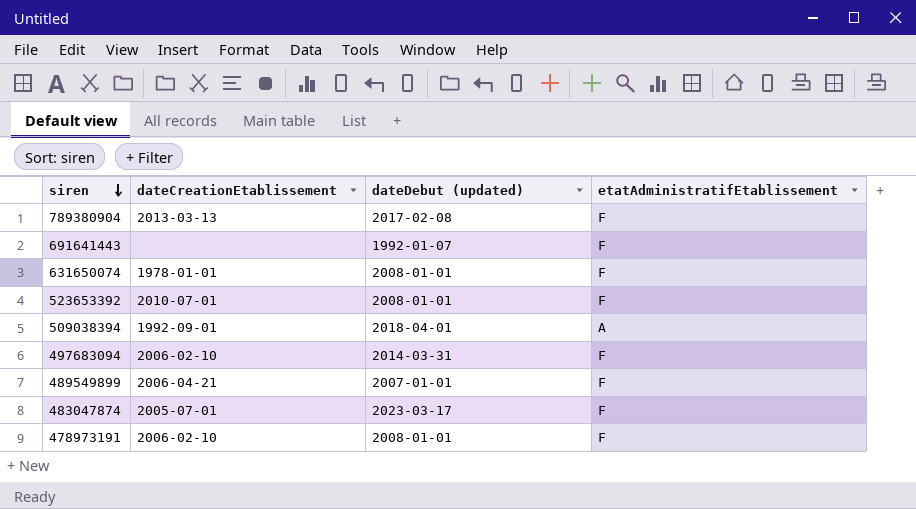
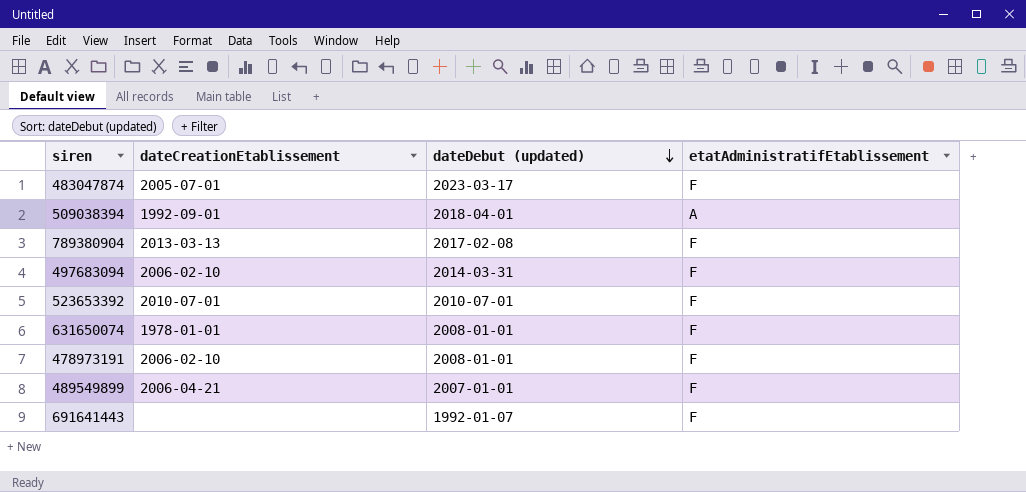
row order: siren descending -> dateDebut (updated) descending
523653392 | dateDebut (updated): 2008-01-01 -> 2010-07-01

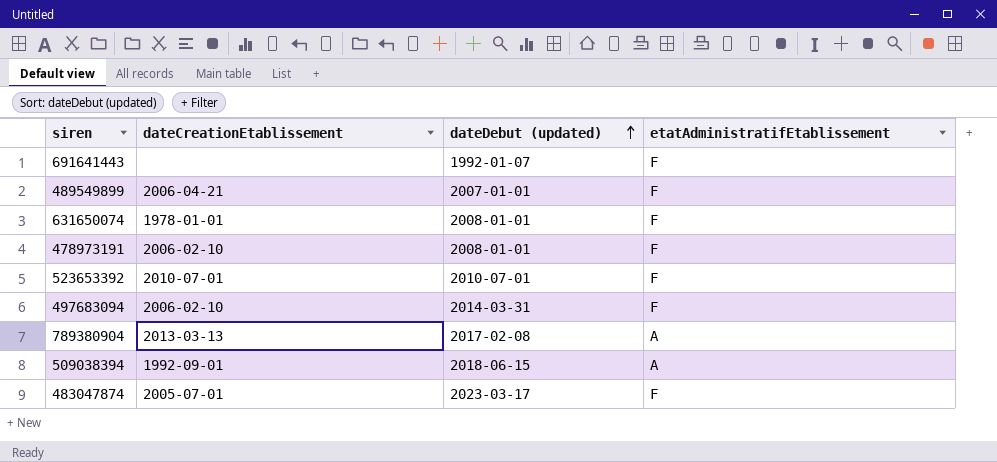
row order: dateDebut (updated) descending -> dateDebut (updated) ascending
789380904 | etatAdministratifEtablissement: F -> A
509038394 | dateDebut (updated): 2018-04-01 -> 2018-06-15

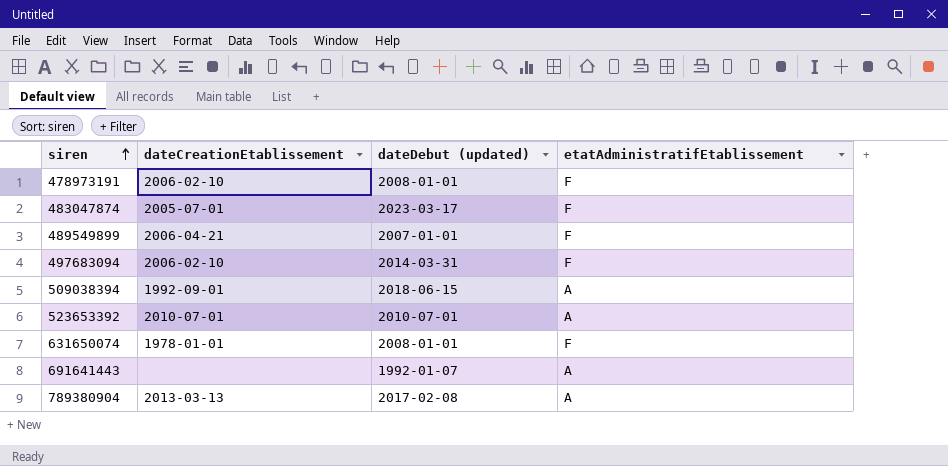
row order: dateDebut (updated) ascending -> siren ascending
523653392 | etatAdministratifEtablissement: F -> A
691641443 | etatAdministratifEtablissement: F -> A

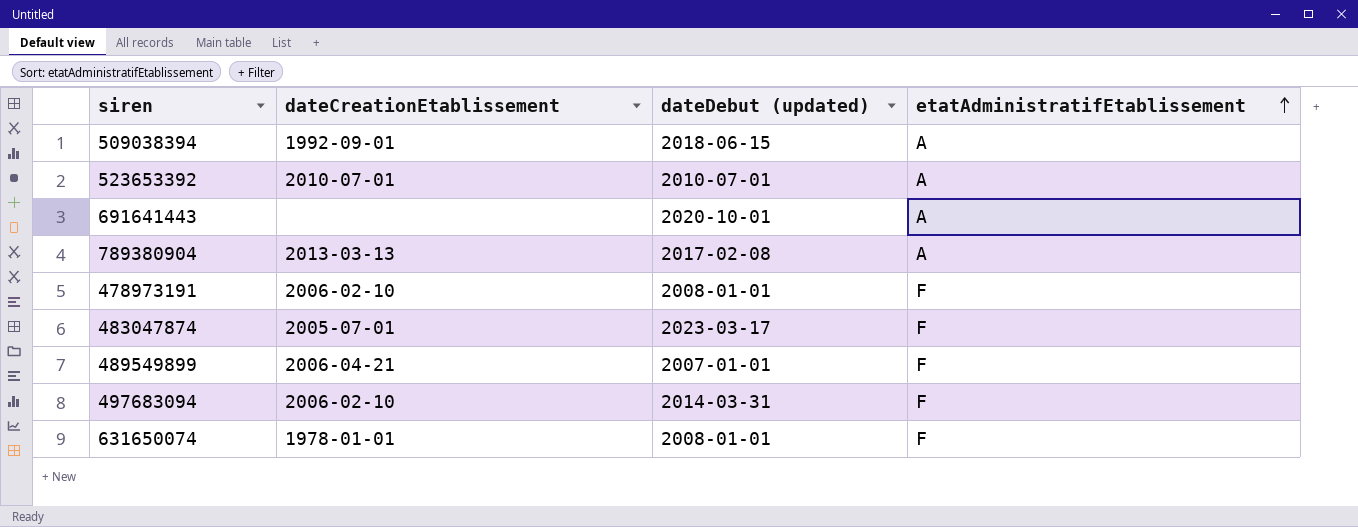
row order: siren ascending -> etatAdministratifEtablissement ascending
691641443 | dateDebut (updated): 1992-01-07 -> 2020-10-01

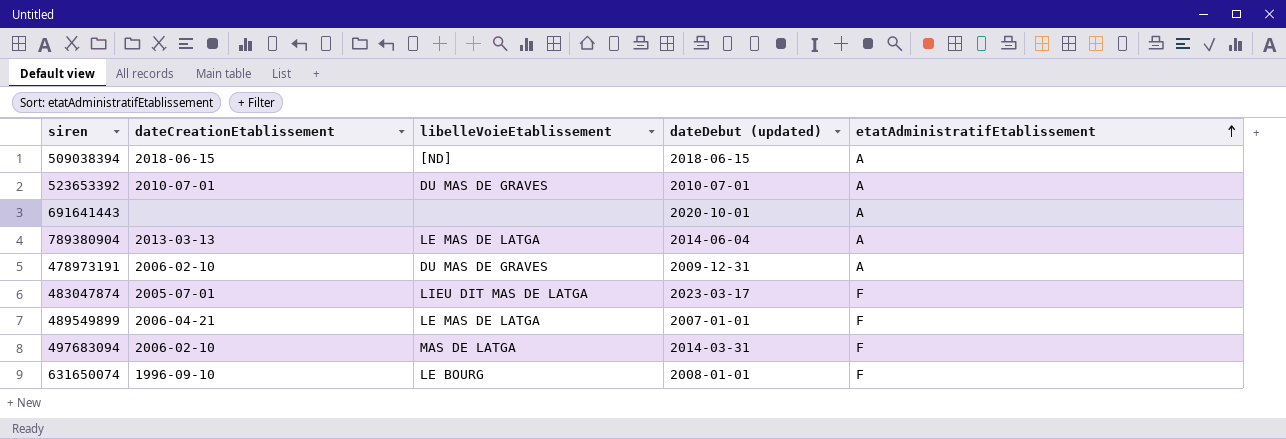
column libelleVoieEtablissement | position: none -> 3
509038394 | dateCreationEtablissement: 1992-09-01 -> 2018-06-15
789380904 | dateDebut (updated): 2017-02-08 -> 2014-06-04
478973191 | dateDebut (updated): 2008-01-01 -> 2009-12-31
478973191 | etatAdministratifEtablissement: F -> A
631650074 | dateCreationEtablissement: 1978-01-01 -> 1996-09-10

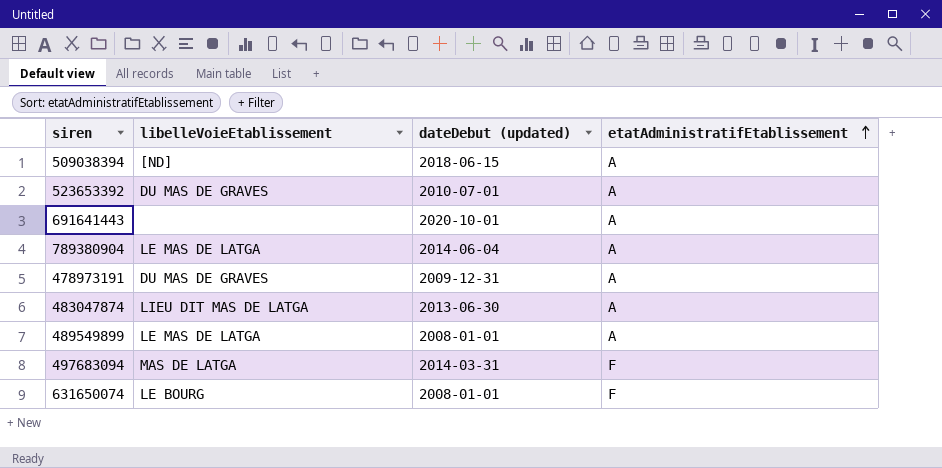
column dateCreationEtablissement | position: 2 -> none
483047874 | dateDebut (updated): 2023-03-17 -> 2013-06-30
483047874 | etatAdministratifEtablissement: F -> A
489549899 | dateDebut (updated): 2007-01-01 -> 2008-01-01
489549899 | etatAdministratifEtablissement: F -> A

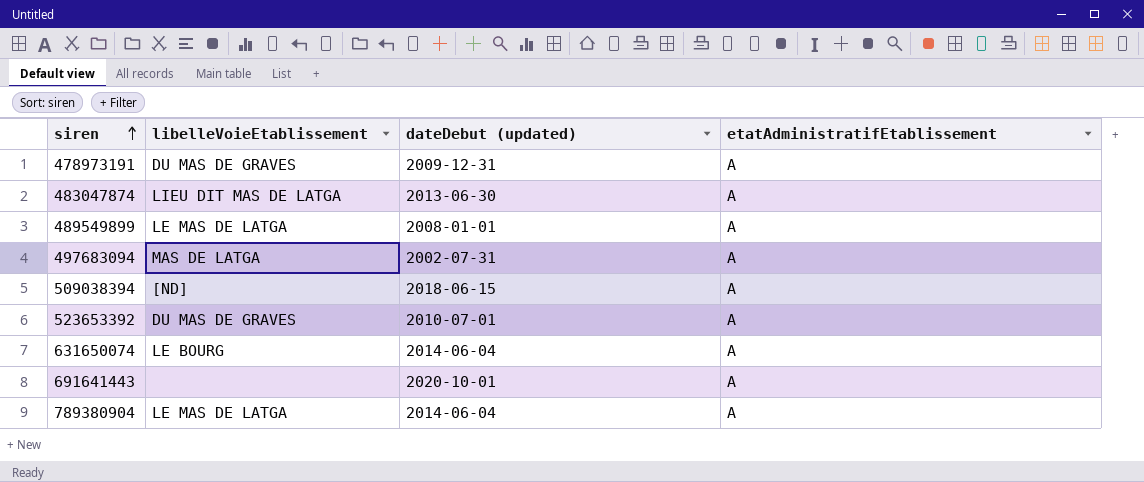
row order: etatAdministratifEtablissement ascending -> siren ascending
497683094 | dateDebut (updated): 2014-03-31 -> 2002-07-31
497683094 | etatAdministratifEtablissement: F -> A
631650074 | dateDebut (updated): 2008-01-01 -> 2014-06-04
631650074 | etatAdministratifEtablissement: F -> A

